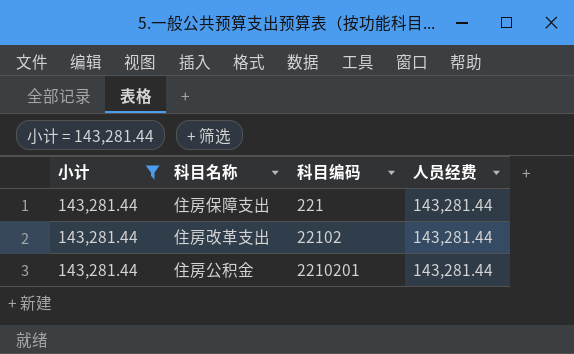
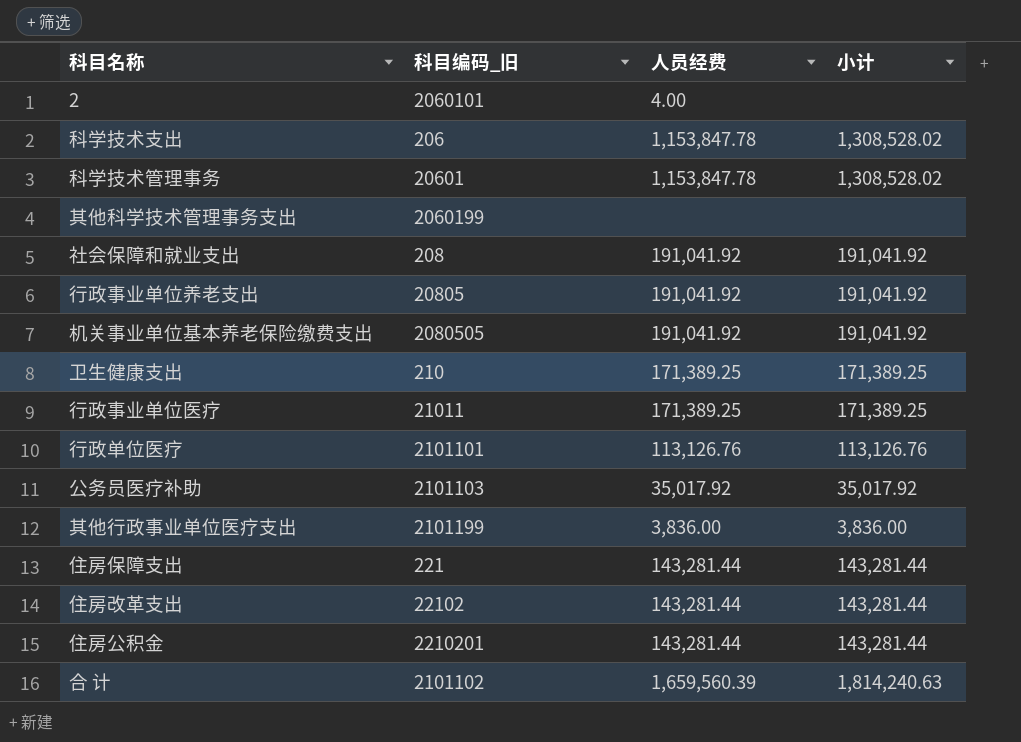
filter: 小计 = 143,281.44 -> none
column name: 科目编码 -> 科目编码_旧
column 小计 | position: 1 -> 4

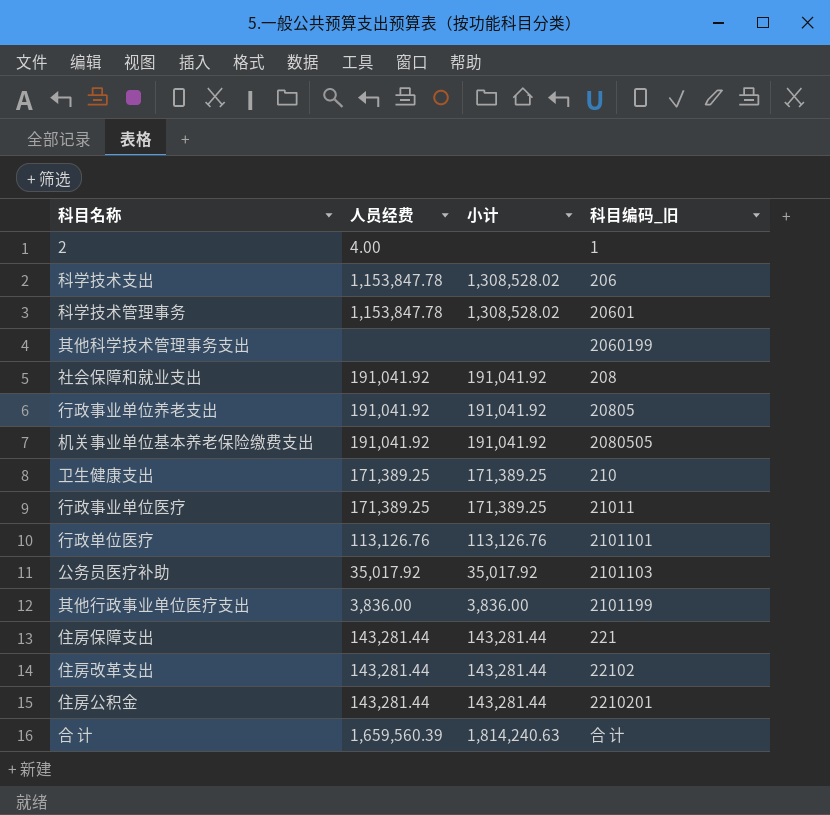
column 科目编码_旧 | position: 2 -> 4
2 | 科目编码_旧: 2060101 -> 1
合 计 | 科目编码_旧: 2101102 -> 合 计

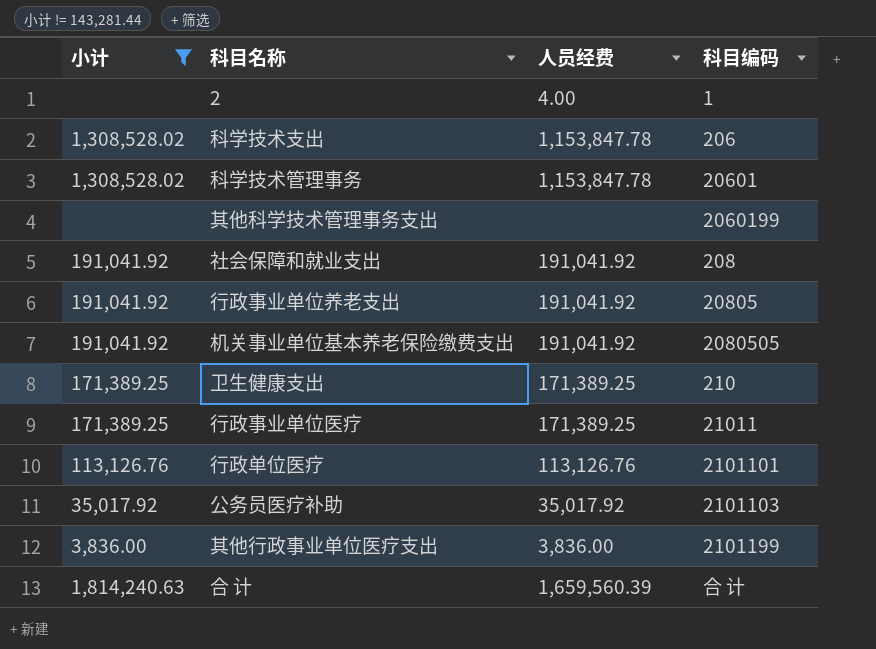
filter: none -> 小计 != 143,281.44
column 小计 | position: 3 -> 1
column name: 科目编码_旧 -> 科目编码

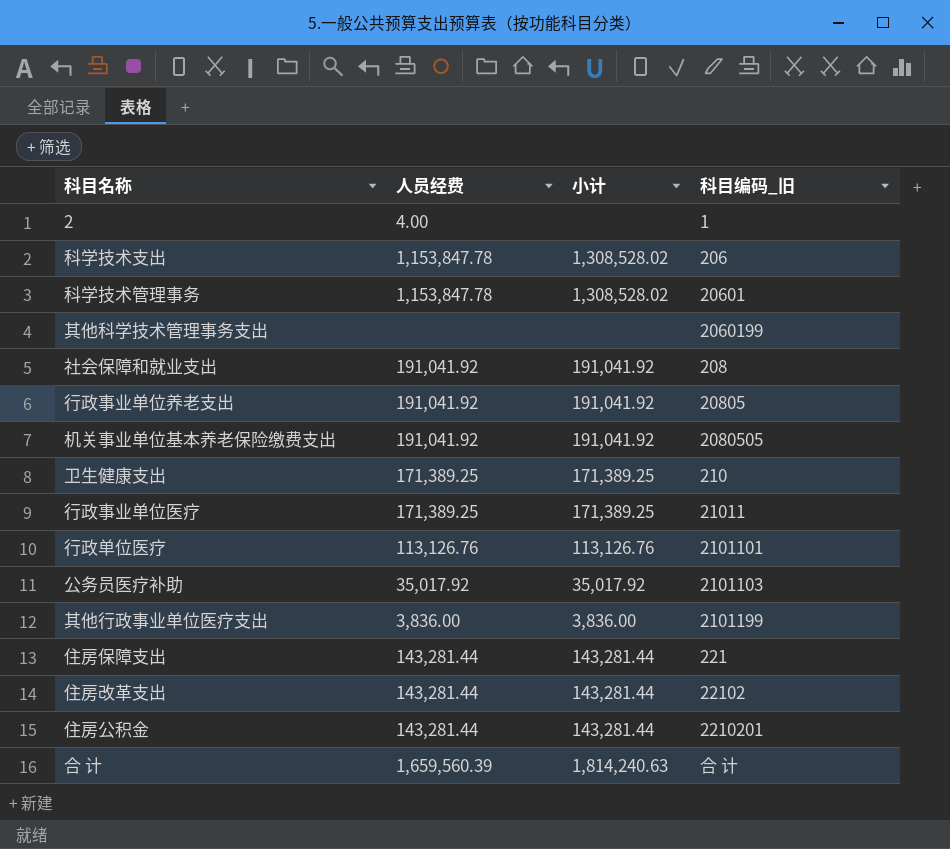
filter: 小计 != 143,281.44 -> none
column 小计 | position: 1 -> 3
column name: 科目编码 -> 科目编码_旧

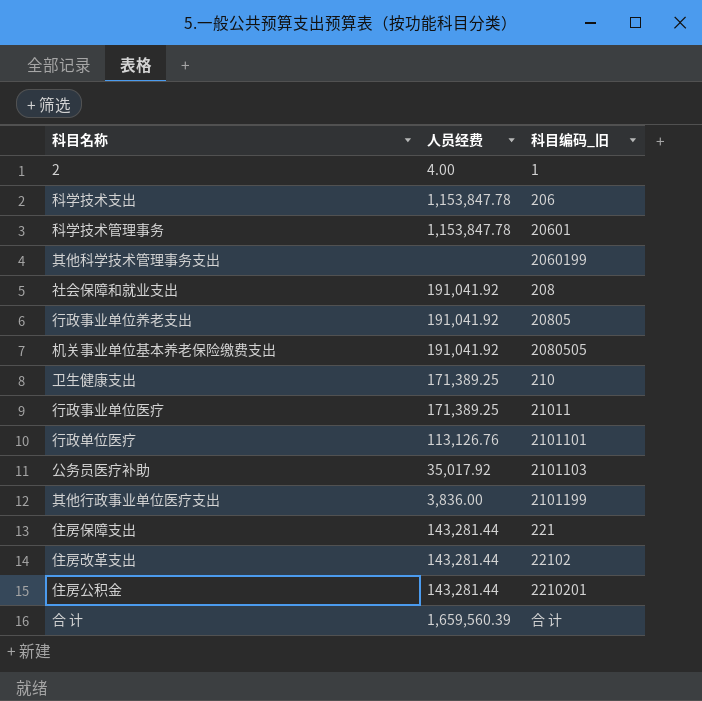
column 小计 | position: 3 -> none

